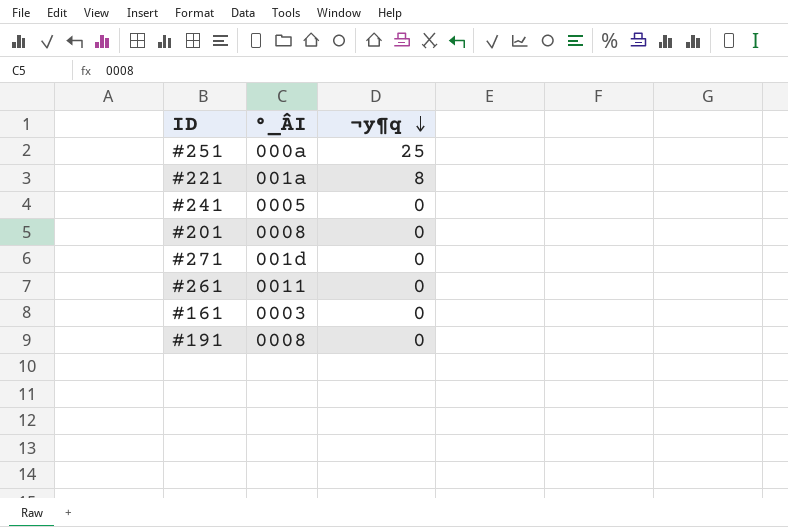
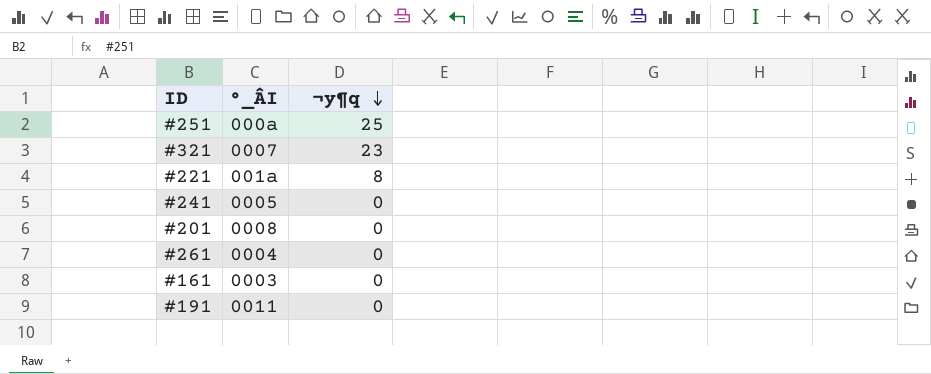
row #271: 001d | 0 -> none
row #321: none -> 0007 | 23
#261 | °_ÂI: 0011 -> 0004
#191 | °_ÂI: 0008 -> 0011

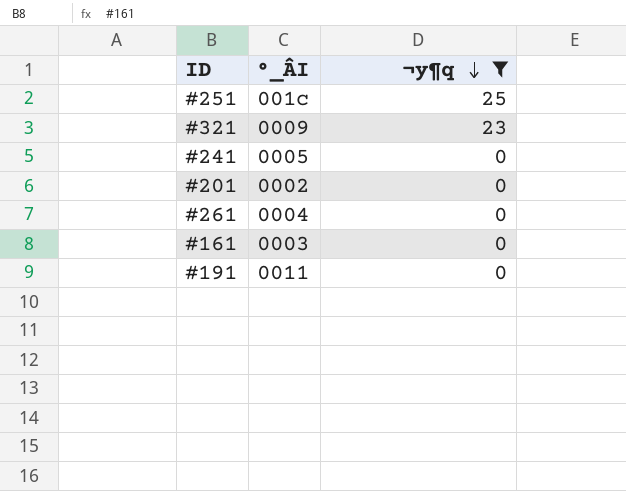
filter: none -> ¬y¶q != 8
#251 | °_ÂI: 000a -> 001c
#321 | °_ÂI: 0007 -> 0009
#201 | °_ÂI: 0008 -> 0002

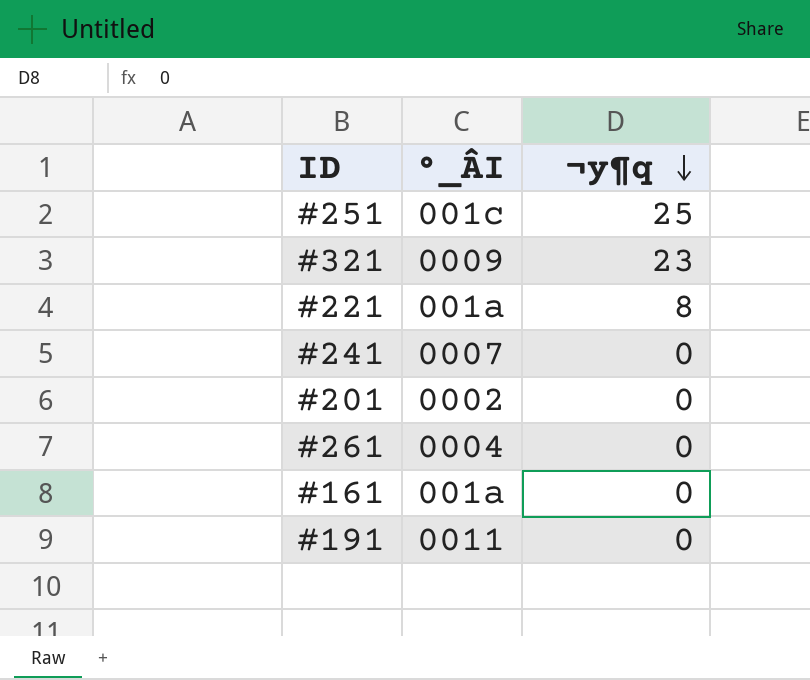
filter: ¬y¶q != 8 -> none
#241 | °_ÂI: 0005 -> 0007
#161 | °_ÂI: 0003 -> 001a

